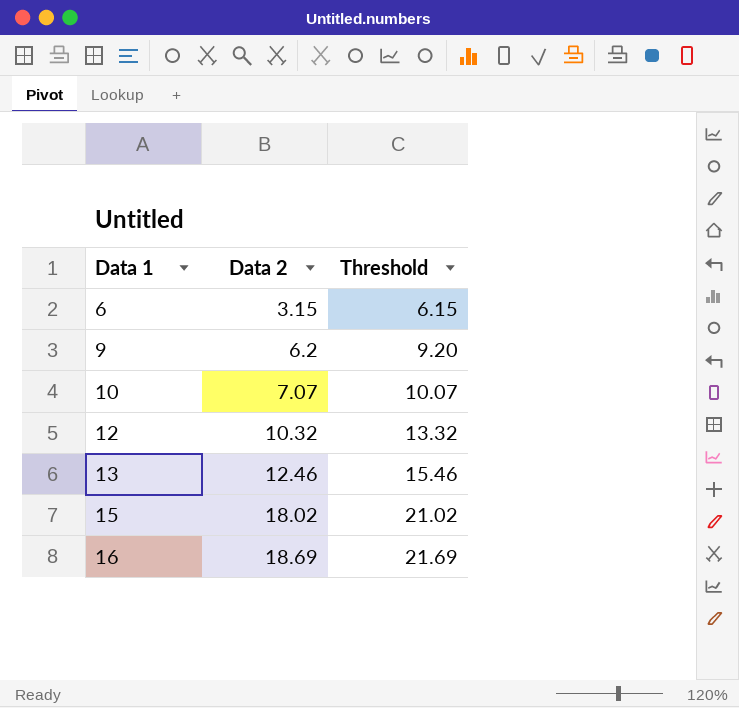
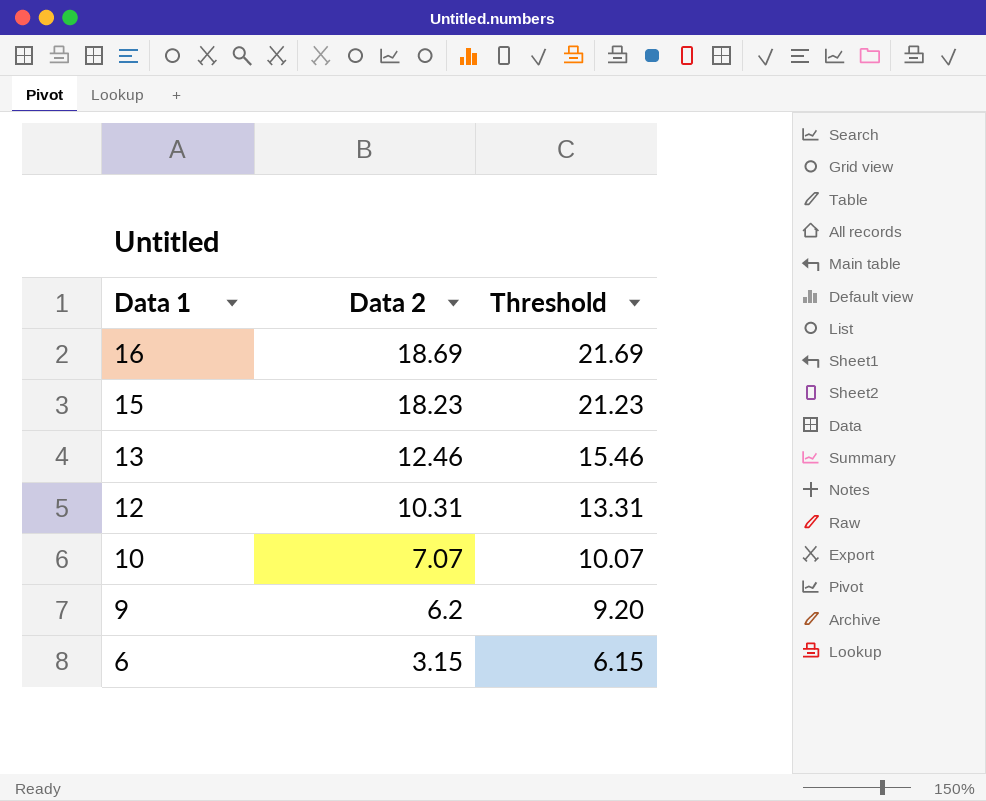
row order: Data 1 ascending -> Data 1 descending
15 | Data 2: 18.02 -> 18.23
15 | Threshold: 21.02 -> 21.23
12 | Data 2: 10.32 -> 10.31
12 | Threshold: 13.32 -> 13.31

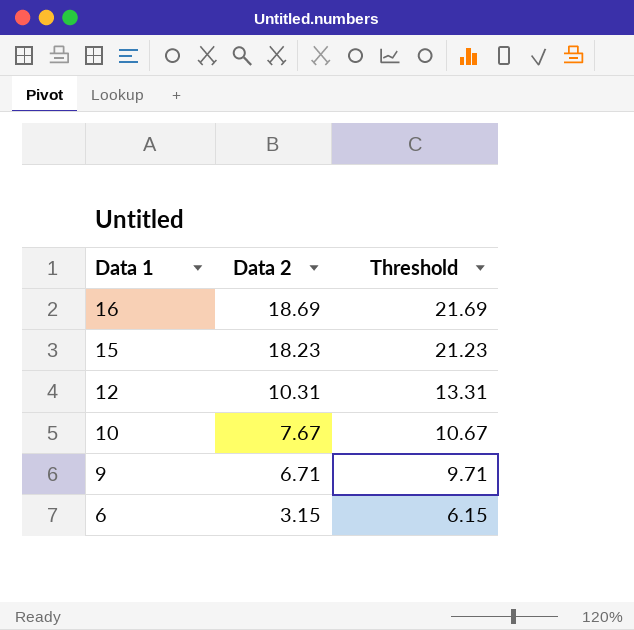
row 13: 12.46 | 15.46 -> none
10 | Data 2: 7.07 -> 7.67
10 | Threshold: 10.07 -> 10.67
9 | Data 2: 6.2 -> 6.71
9 | Threshold: 9.20 -> 9.71

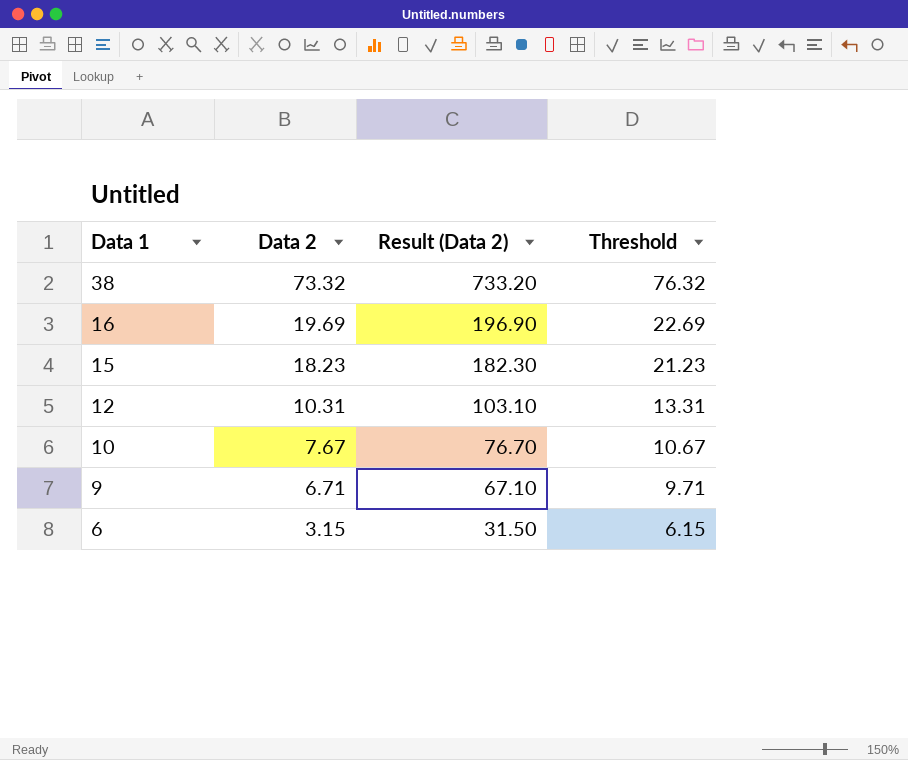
column Result (Data 2) | formula: none -> [Data 2] * 10
row 38: none -> 73.32 | 733.20 | 76.32
16 | Data 2: 18.69 -> 19.69
16 | Threshold: 21.69 -> 22.69

